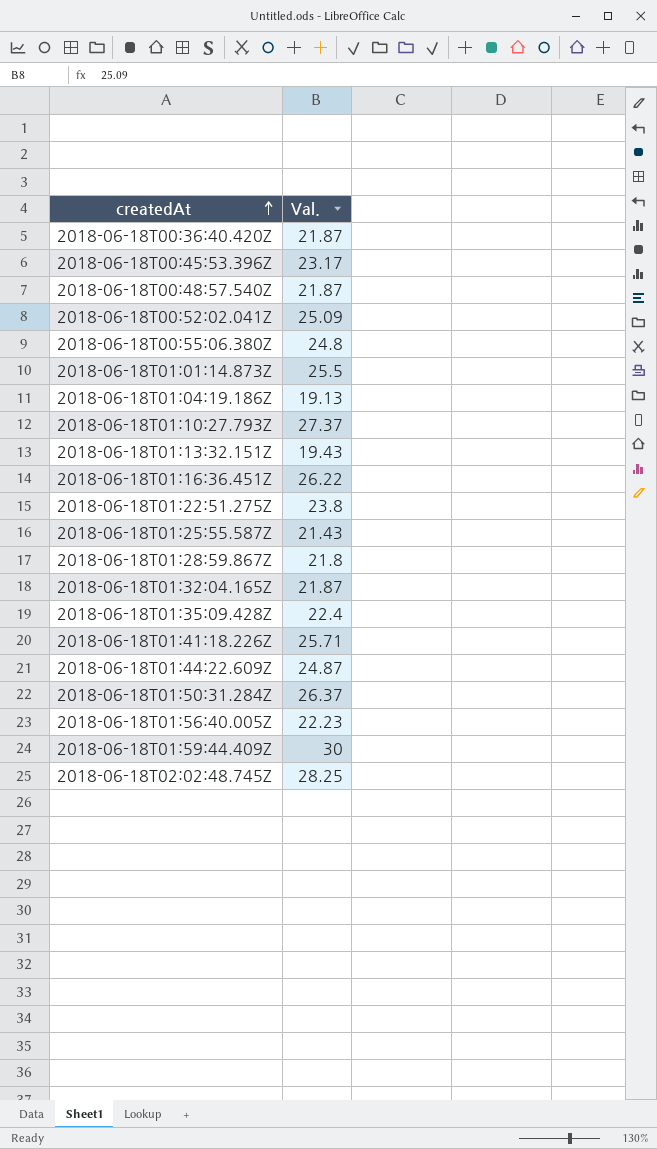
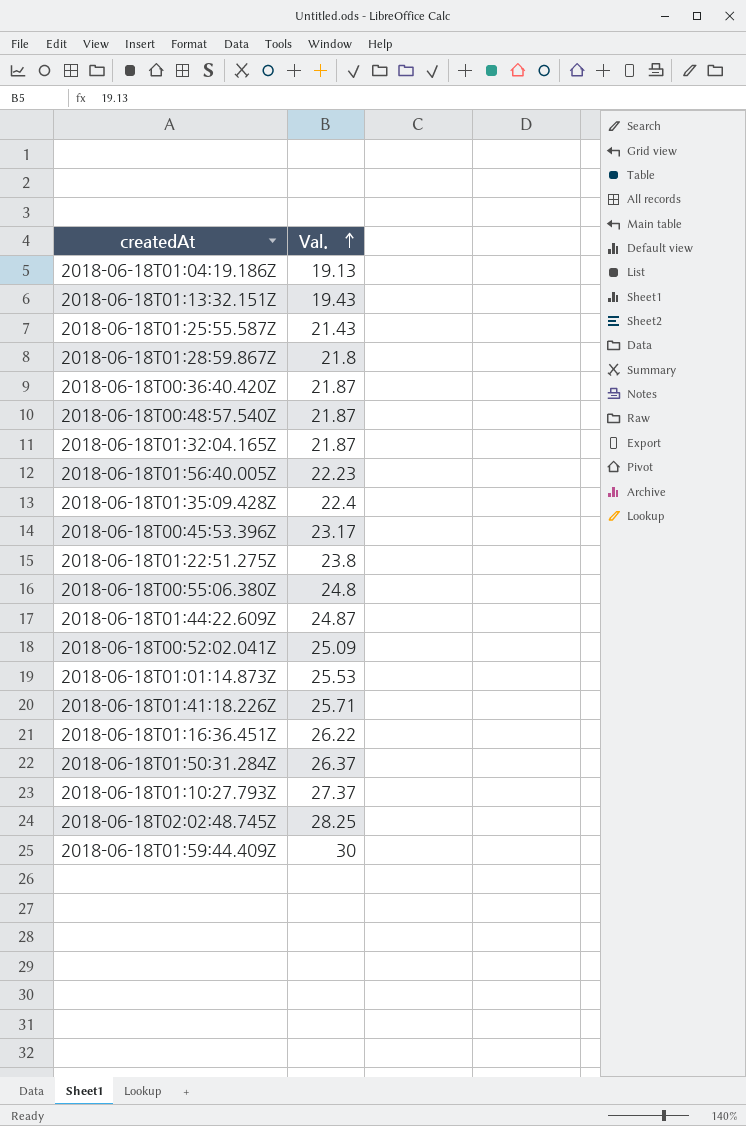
row order: createdAt ascending -> Val. ascending
2018-06-18T01:01:14.873Z | Val.: 25.5 -> 25.53

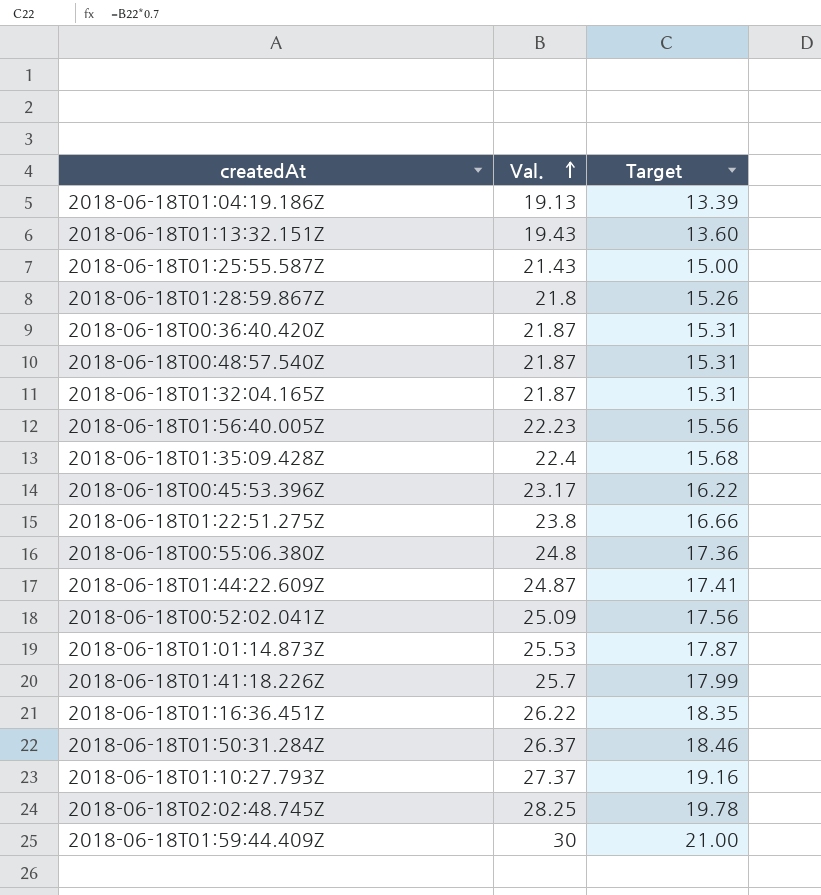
column Target | formula: none -> [Val.] * 0.7
2018-06-18T01:41:18.226Z | Val.: 25.71 -> 25.7

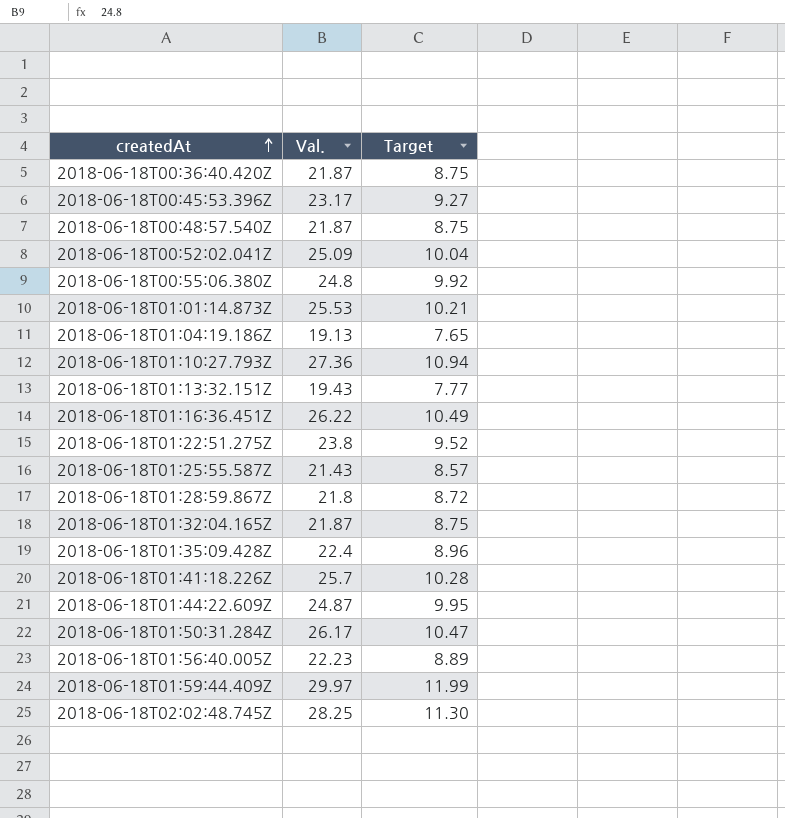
row order: Val. ascending -> createdAt ascending
column Target | formula: [Val.] * 0.7 -> [Val.] * 0.4
2018-06-18T01:10:27.793Z | Val.: 27.37 -> 27.36
2018-06-18T01:50:31.284Z | Val.: 26.37 -> 26.17
2018-06-18T01:59:44.409Z | Val.: 30 -> 29.97

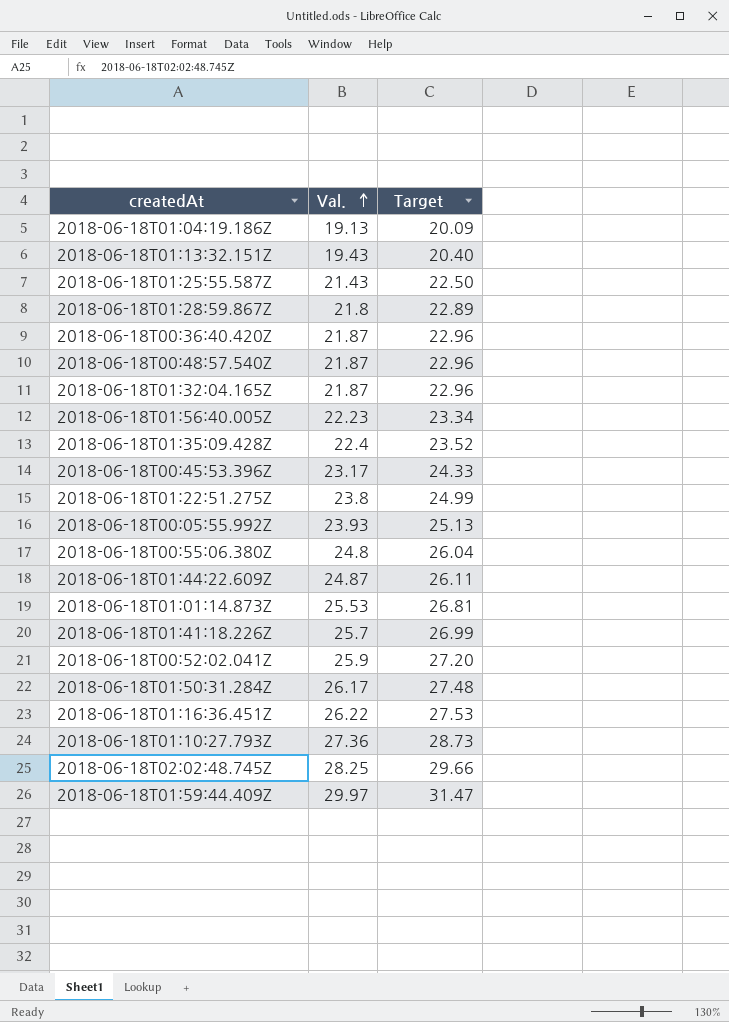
row order: createdAt ascending -> Val. ascending
column Target | formula: [Val.] * 0.4 -> [Val.] * 1.05
row 2018-06-18T00:05:55.992Z: none -> 23.93 | 25.13
2018-06-18T00:52:02.041Z | Val.: 25.09 -> 25.9

